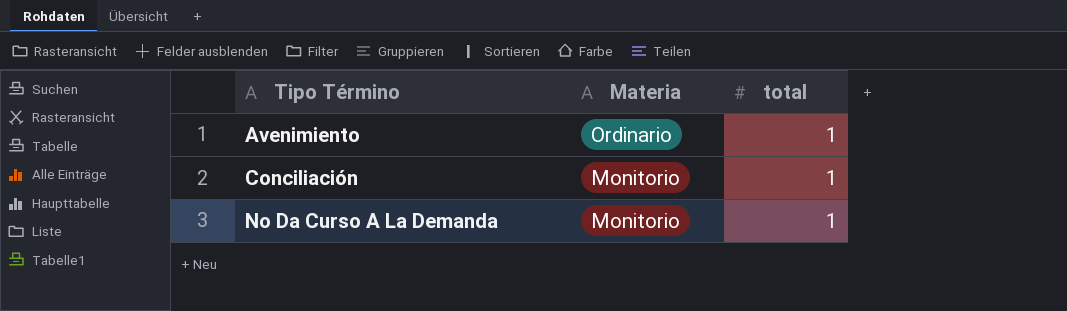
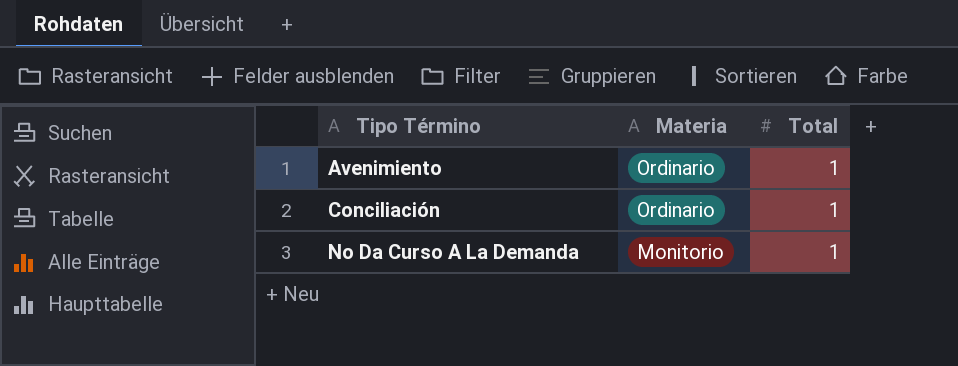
column name: total -> Total
Conciliación | Materia: Monitorio -> Ordinario

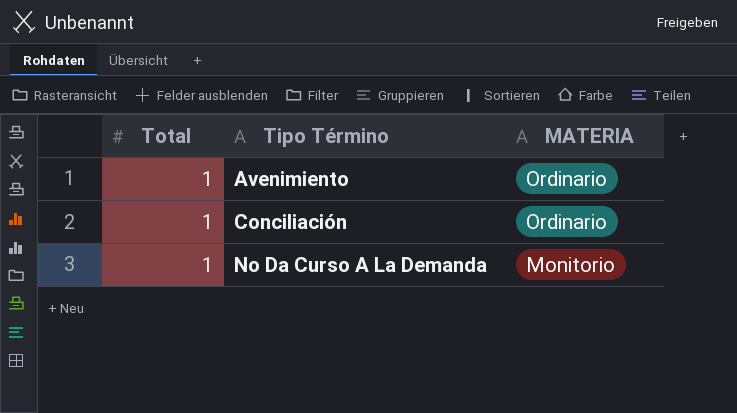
column Total | position: 3 -> 1
column name: Materia -> MATERIA

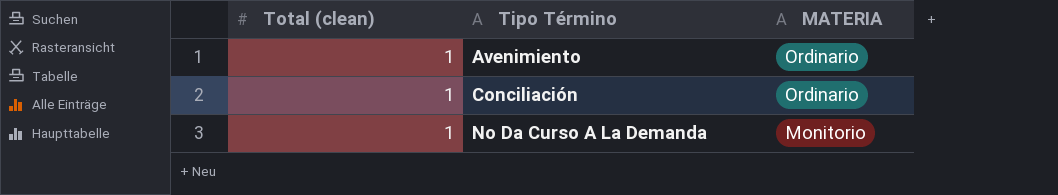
column name: Total -> Total (clean)

